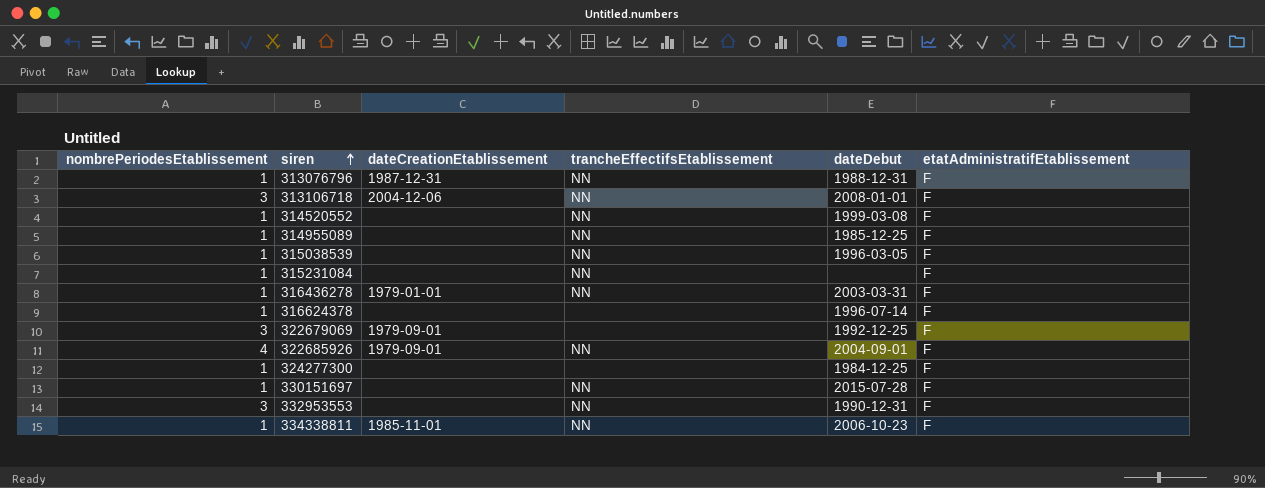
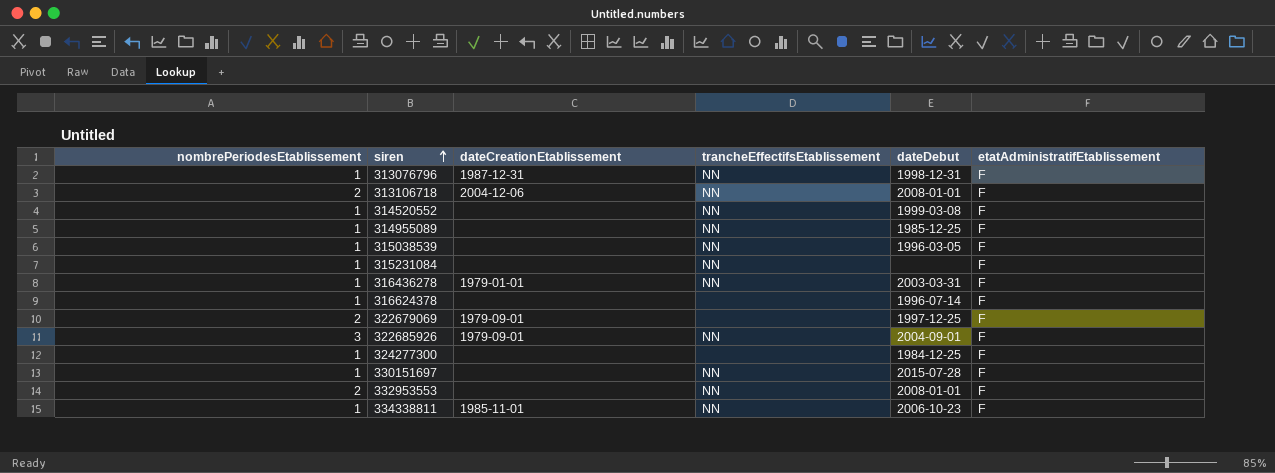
313076796 | dateDebut: 1988-12-31 -> 1998-12-31
313106718 | nombrePeriodesEtablissement: 3 -> 2
322679069 | nombrePeriodesEtablissement: 3 -> 2
322679069 | dateDebut: 1992-12-25 -> 1997-12-25
322685926 | nombrePeriodesEtablissement: 4 -> 3
332953553 | nombrePeriodesEtablissement: 3 -> 2
332953553 | dateDebut: 1990-12-31 -> 2008-01-01

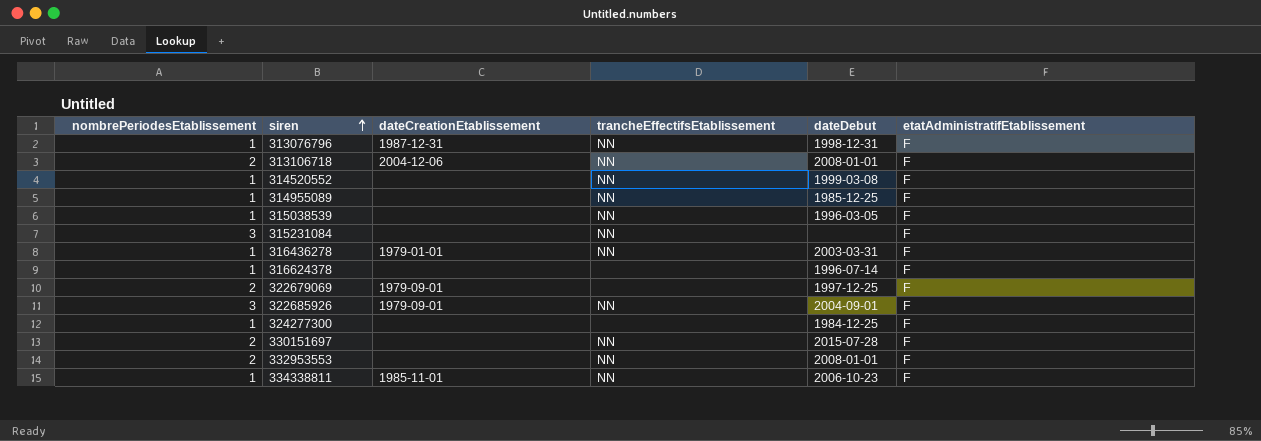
315231084 | nombrePeriodesEtablissement: 1 -> 3
330151697 | nombrePeriodesEtablissement: 1 -> 2

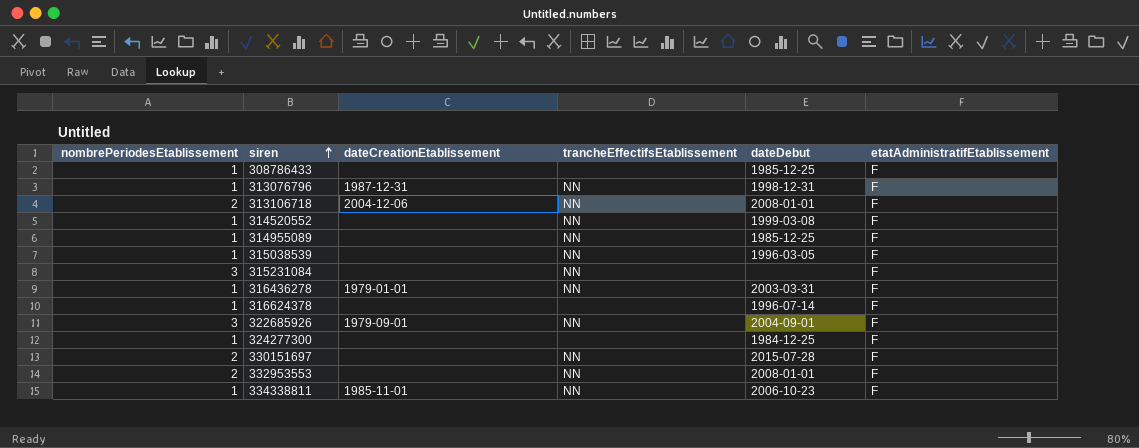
row 322679069: 2 | 1979-09-01 | none | 1997-12-25 | F -> none
row 308786433: none -> 1 | none | none | 1985-12-25 | F

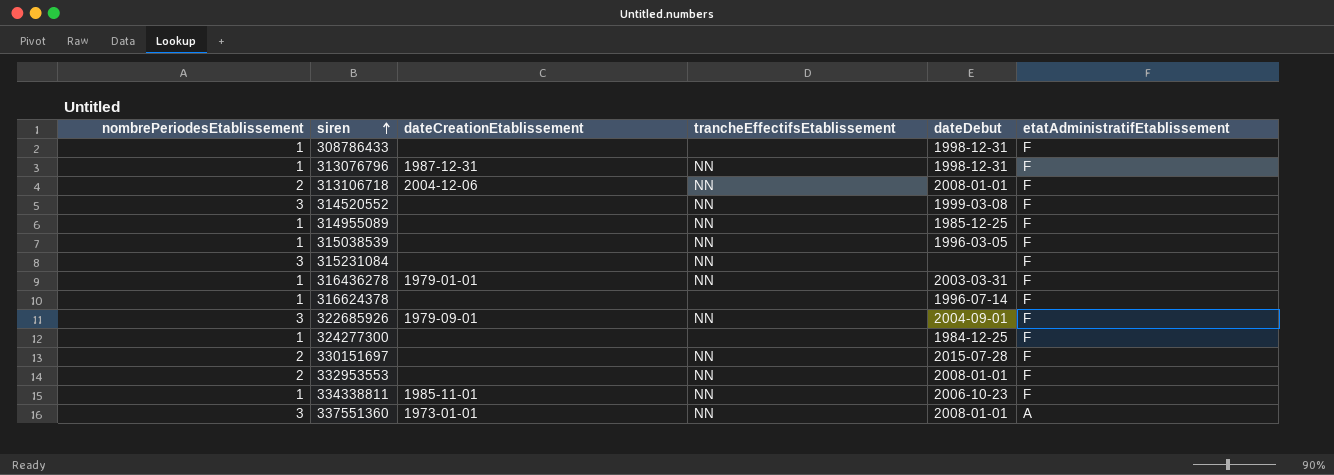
308786433 | dateDebut: 1985-12-25 -> 1998-12-31
314520552 | nombrePeriodesEtablissement: 1 -> 3
row 337551360: none -> 3 | 1973-01-01 | NN | 2008-01-01 | A

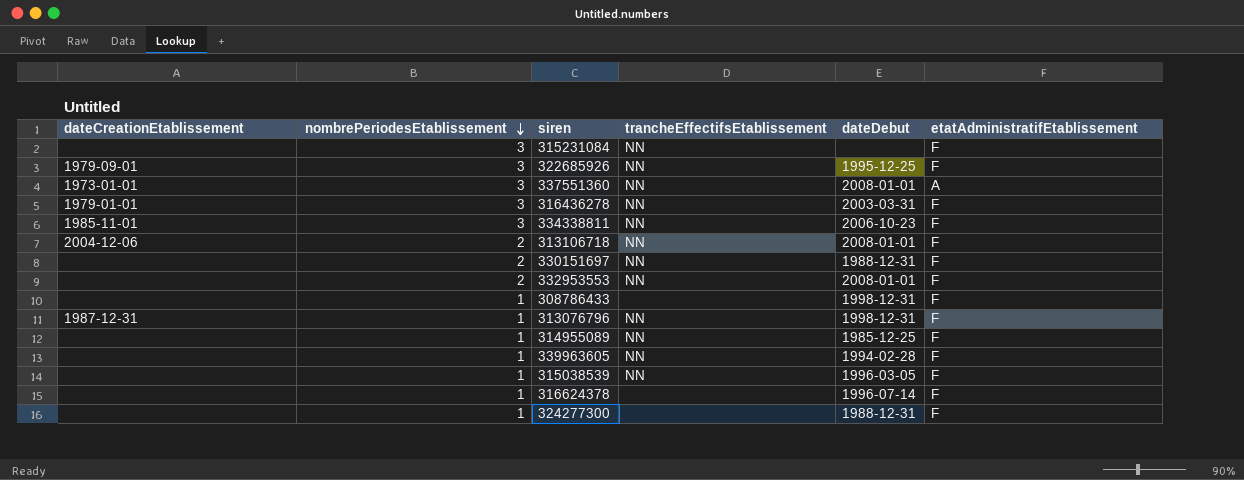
row order: siren ascending -> nombrePeriodesEtablissement descending
column dateCreationEtablissement | position: 3 -> 1
row 314520552: 3 | none | NN | 1999-03-08 | F -> none
322685926 | dateDebut: 2004-09-01 -> 1995-12-25
316436278 | nombrePeriodesEtablissement: 1 -> 3
334338811 | nombrePeriodesEtablissement: 1 -> 3
330151697 | dateDebut: 2015-07-28 -> 1988-12-31
row 339963605: none -> none | 1 | NN | 1994-02-28 | F
324277300 | dateDebut: 1984-12-25 -> 1988-12-31

